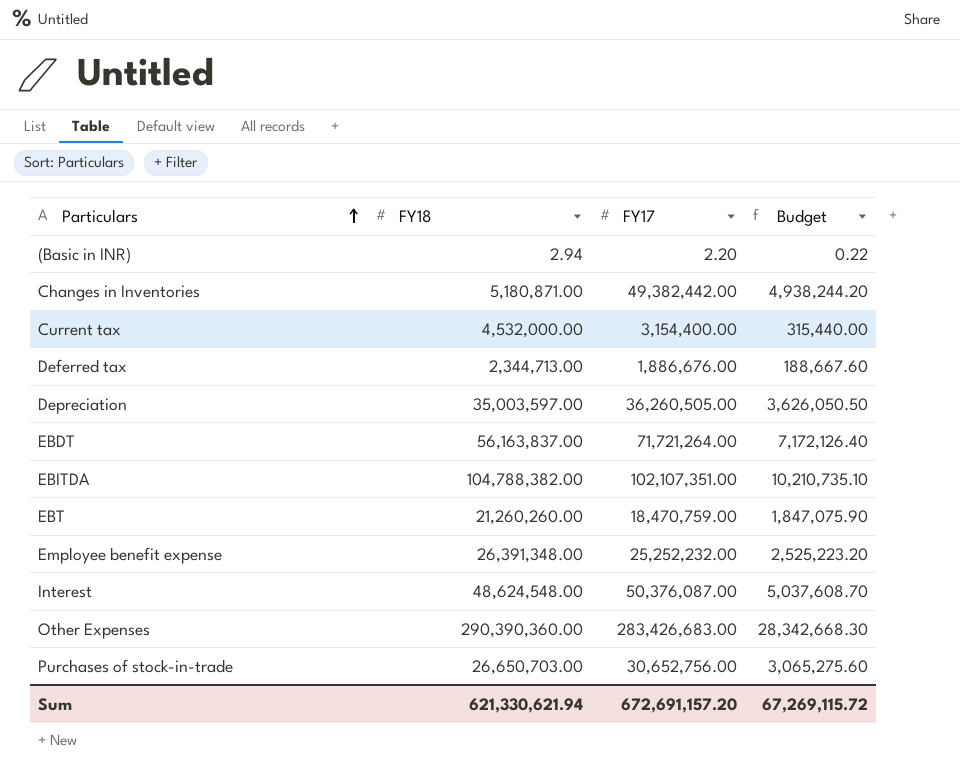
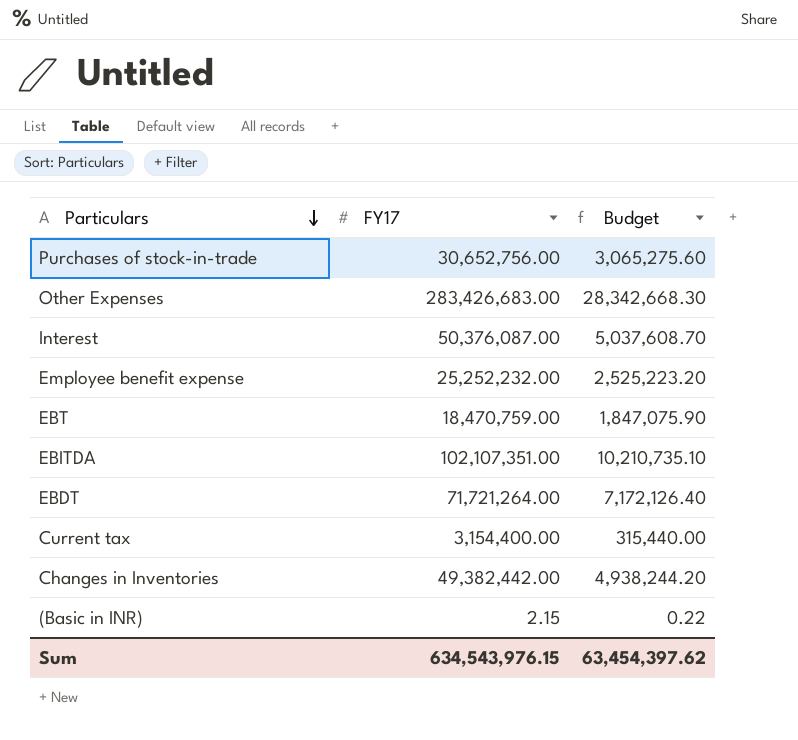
row order: Particulars ascending -> Particulars descending
column FY18 | position: 2 -> none
row Deferred tax: 2,344,713.00 | 1,886,676.00 | 188,667.60 -> none
row Depreciation: 35,003,597.00 | 36,260,505.00 | 3,626,050.50 -> none
(Basic in INR) | FY17: 2.20 -> 2.15
Sum | FY17: 672,691,157.20 -> 634,543,976.15
Sum | Budget: 67,269,115.72 -> 63,454,397.62

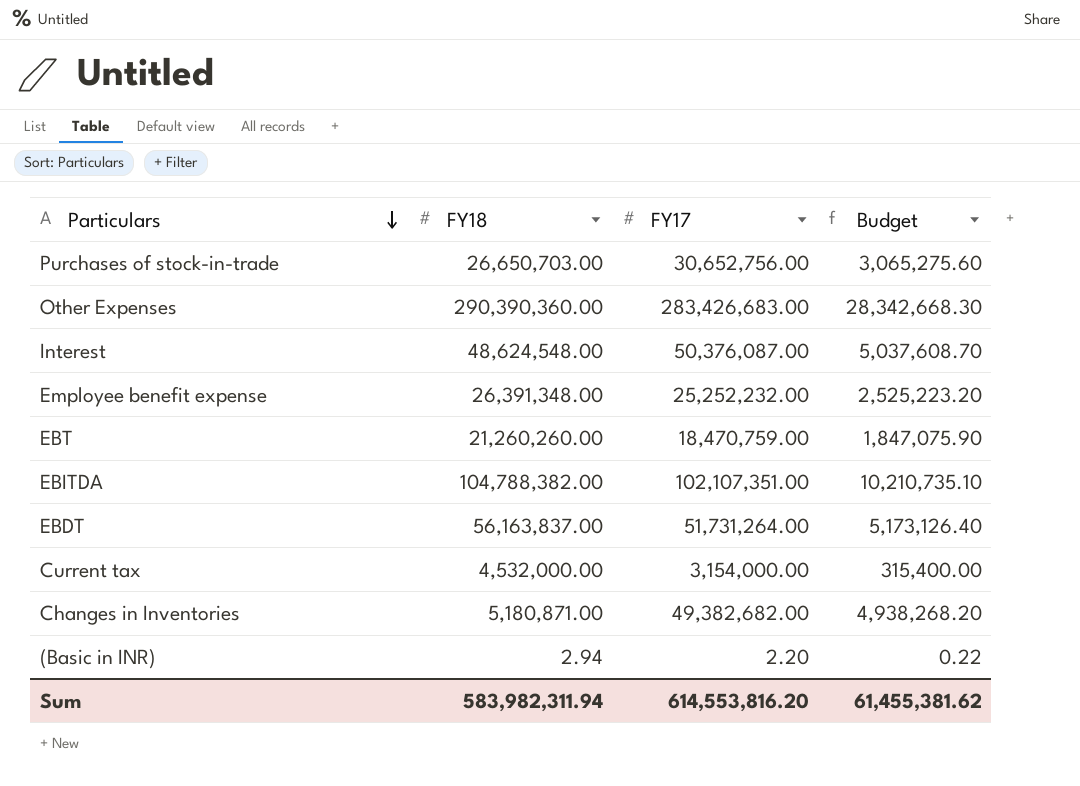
column FY18 | position: none -> 2
EBDT | FY17: 71,721,264.00 -> 51,731,264.00
EBDT | Budget: 7,172,126.40 -> 5,173,126.40
Current tax | FY17: 3,154,400.00 -> 3,154,000.00
Current tax | Budget: 315,440.00 -> 315,400.00
Changes in Inventories | FY17: 49,382,442.00 -> 49,382,682.00
Changes in Inventories | Budget: 4,938,244.20 -> 4,938,268.20
(Basic in INR) | FY17: 2.15 -> 2.20
Sum | FY17: 634,543,976.15 -> 614,553,816.20
Sum | Budget: 63,454,397.62 -> 61,455,381.62

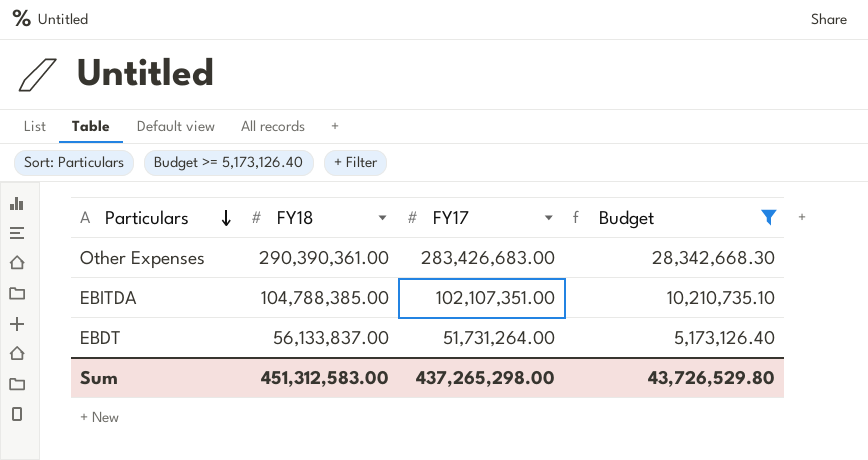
filter: none -> Budget >= 5,173,126.40
Other Expenses | FY18: 290,390,360.00 -> 290,390,361.00
EBITDA | FY18: 104,788,382.00 -> 104,788,385.00
EBDT | FY18: 56,163,837.00 -> 56,133,837.00
Sum | FY18: 583,982,311.94 -> 451,312,583.00
Sum | FY17: 614,553,816.20 -> 437,265,298.00
Sum | Budget: 61,455,381.62 -> 43,726,529.80

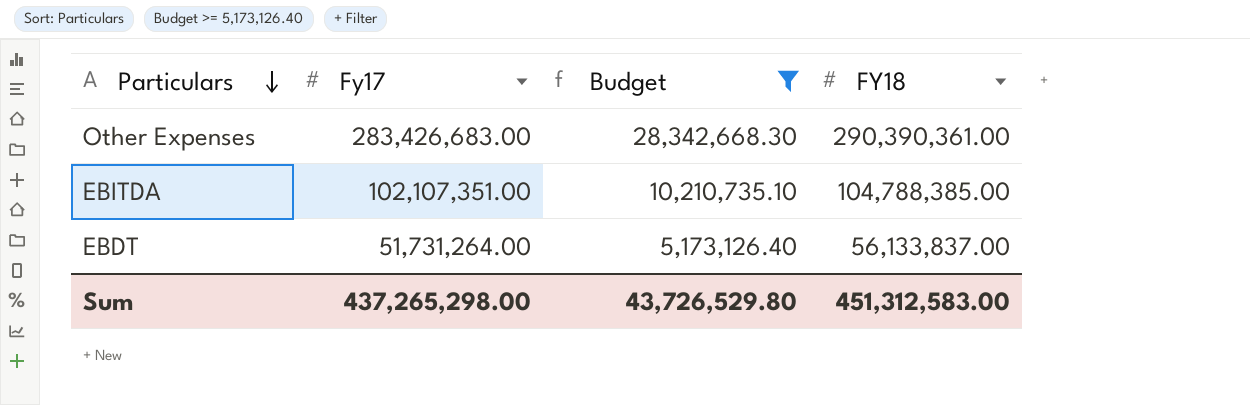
column name: FY17 -> Fy17
column FY18 | position: 2 -> 4

